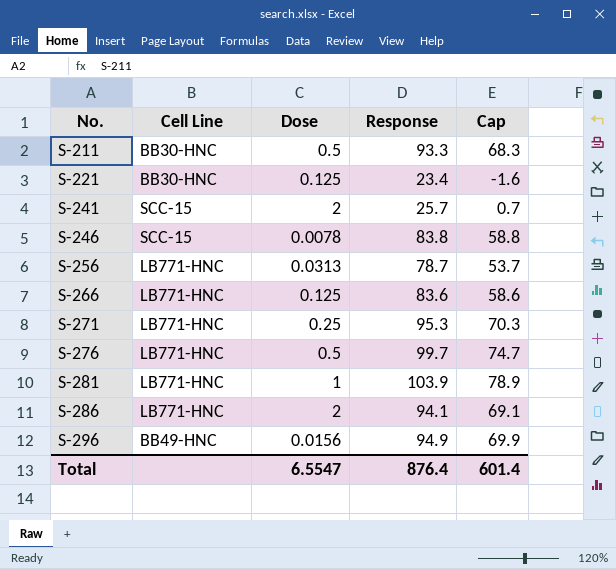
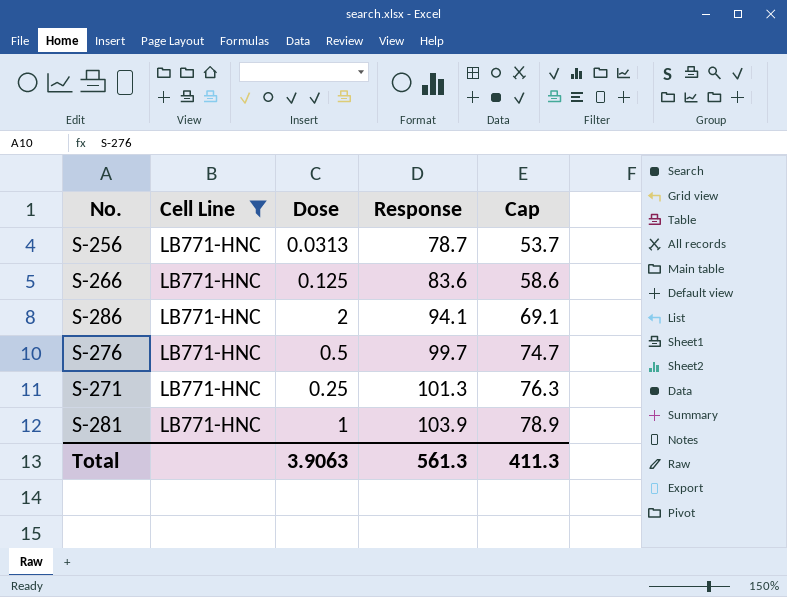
filter: none -> Cell Line = LB771-HNC
row order: No. ascending -> Response ascending
S-271 | Response: 95.3 -> 101.3
S-271 | Cap: 70.3 -> 76.3
Total | Dose: 6.5547 -> 3.9063
Total | Response: 876.4 -> 561.3
Total | Cap: 601.4 -> 411.3

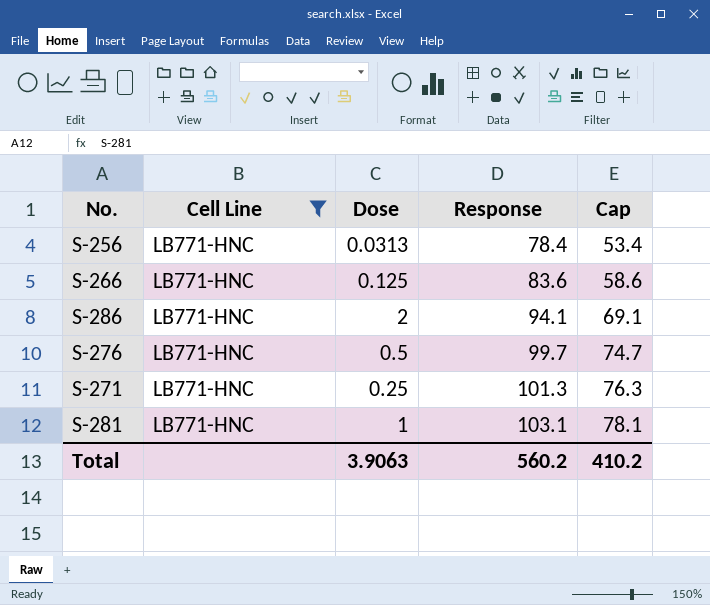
S-256 | Response: 78.7 -> 78.4
S-256 | Cap: 53.7 -> 53.4
S-281 | Response: 103.9 -> 103.1
S-281 | Cap: 78.9 -> 78.1
Total | Response: 561.3 -> 560.2
Total | Cap: 411.3 -> 410.2

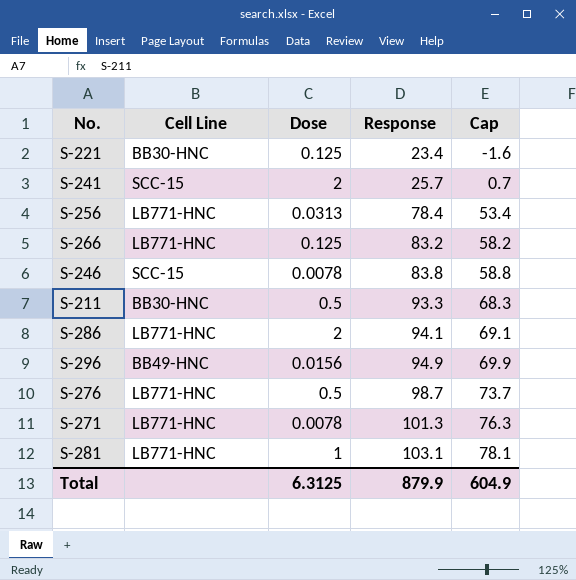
filter: Cell Line = LB771-HNC -> none
S-266 | Response: 83.6 -> 83.2
S-266 | Cap: 58.6 -> 58.2
S-276 | Response: 99.7 -> 98.7
S-276 | Cap: 74.7 -> 73.7
S-271 | Dose: 0.25 -> 0.0078
Total | Dose: 3.9063 -> 6.3125
Total | Response: 560.2 -> 879.9
Total | Cap: 410.2 -> 604.9

